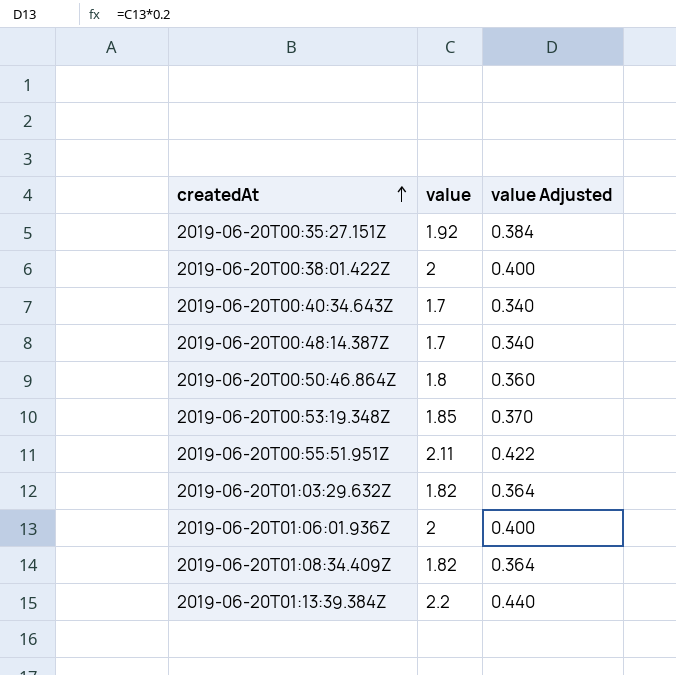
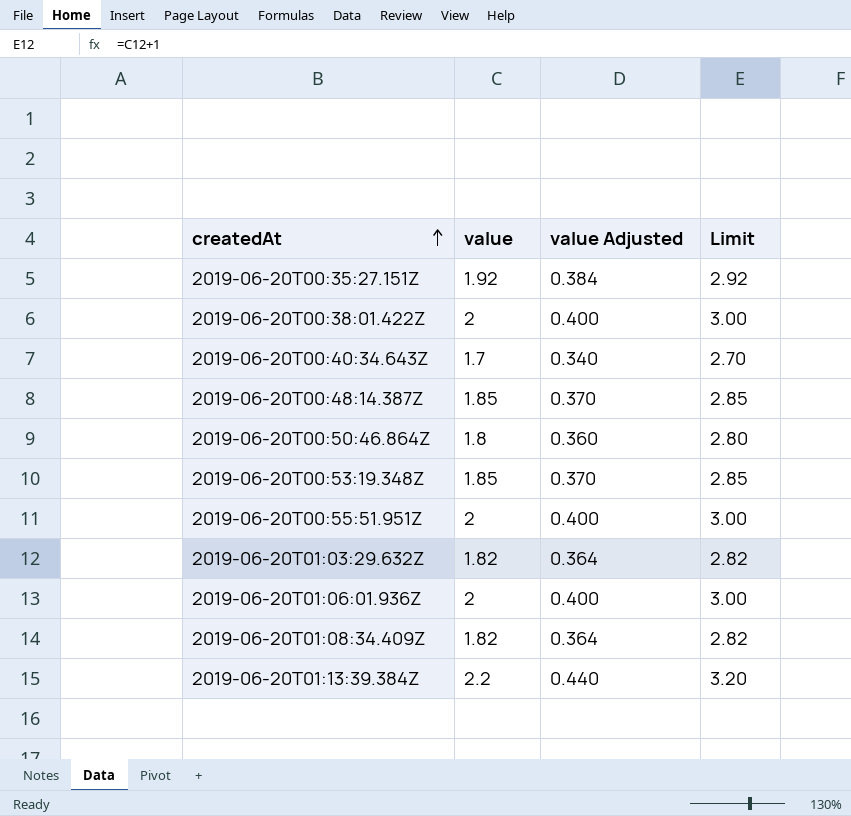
column Limit | formula: none -> [value] + 1
2019-06-20T00:48:14.387Z | value: 1.7 -> 1.85
2019-06-20T00:48:14.387Z | value Adjusted: 0.340 -> 0.370
2019-06-20T00:55:51.951Z | value: 2.11 -> 2
2019-06-20T00:55:51.951Z | value Adjusted: 0.422 -> 0.400

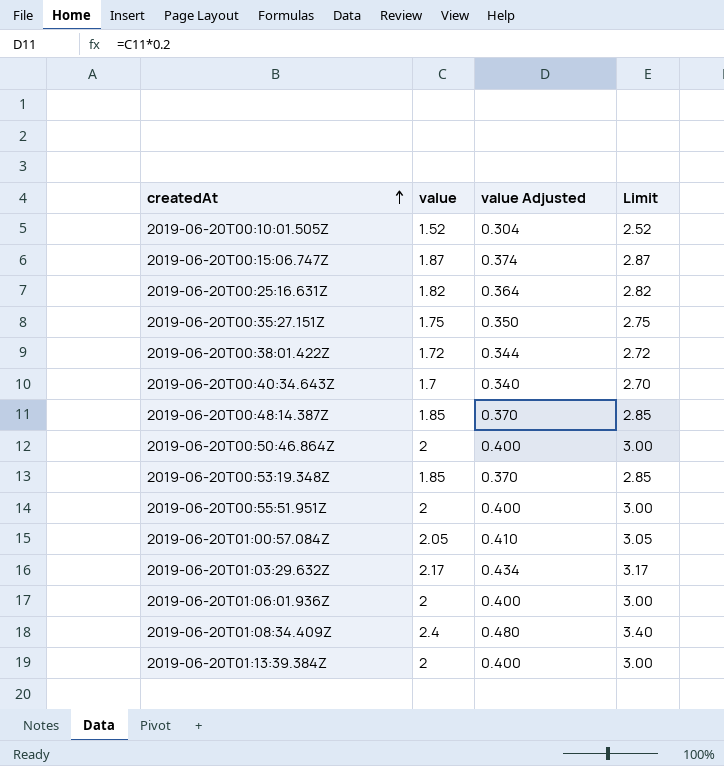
row 2019-06-20T00:10:01.505Z: none -> 1.52 | 0.304 | 2.52
row 2019-06-20T00:15:06.747Z: none -> 1.87 | 0.374 | 2.87
row 2019-06-20T00:25:16.631Z: none -> 1.82 | 0.364 | 2.82
2019-06-20T00:35:27.151Z | value: 1.92 -> 1.75
2019-06-20T00:35:27.151Z | value Adjusted: 0.384 -> 0.350
2019-06-20T00:35:27.151Z | Limit: 2.92 -> 2.75
2019-06-20T00:38:01.422Z | value: 2 -> 1.72
2019-06-20T00:38:01.422Z | value Adjusted: 0.400 -> 0.344
2019-06-20T00:38:01.422Z | Limit: 3.00 -> 2.72
2019-06-20T00:50:46.864Z | value: 1.8 -> 2
2019-06-20T00:50:46.864Z | value Adjusted: 0.360 -> 0.400
2019-06-20T00:50:46.864Z | Limit: 2.80 -> 3.00
row 2019-06-20T01:00:57.084Z: none -> 2.05 | 0.410 | 3.05
2019-06-20T01:03:29.632Z | value: 1.82 -> 2.17
2019-06-20T01:03:29.632Z | value Adjusted: 0.364 -> 0.434
2019-06-20T01:03:29.632Z | Limit: 2.82 -> 3.17
2019-06-20T01:08:34.409Z | value: 1.82 -> 2.4
2019-06-20T01:08:34.409Z | value Adjusted: 0.364 -> 0.480
2019-06-20T01:08:34.409Z | Limit: 2.82 -> 3.40
2019-06-20T01:13:39.384Z | value: 2.2 -> 2
2019-06-20T01:13:39.384Z | value Adjusted: 0.440 -> 0.400
2019-06-20T01:13:39.384Z | Limit: 3.20 -> 3.00

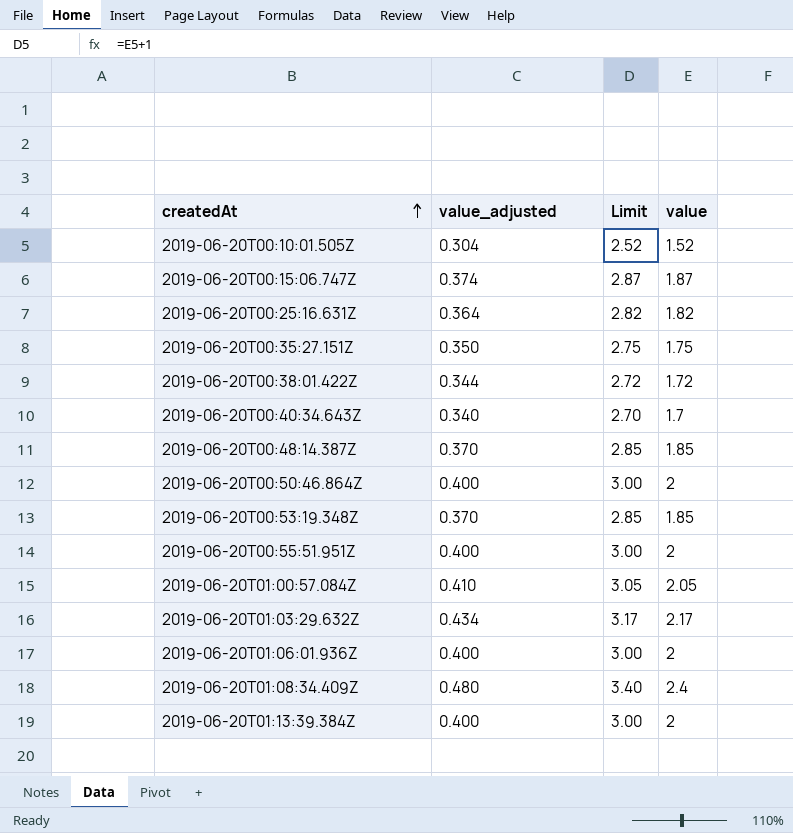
column name: value Adjusted -> value_adjusted
column value | position: 2 -> 4

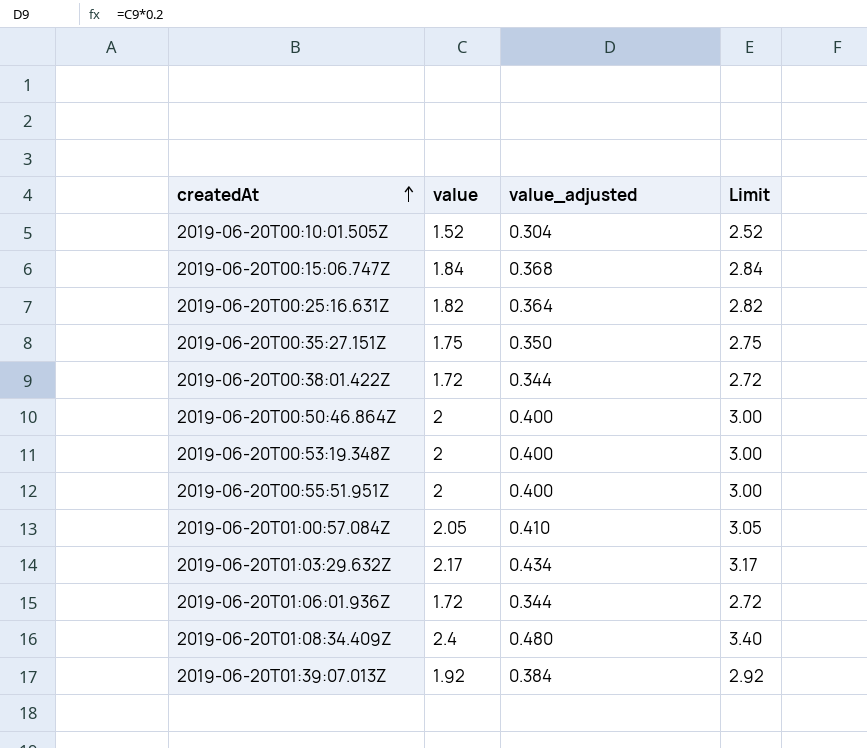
column value | position: 4 -> 2
row 2019-06-20T00:40:34.643Z: 0.340 | 2.70 | 1.7 -> none
row 2019-06-20T00:48:14.387Z: 0.370 | 2.85 | 1.85 -> none
row 2019-06-20T01:13:39.384Z: 0.400 | 3.00 | 2 -> none
2019-06-20T00:15:06.747Z | value: 1.87 -> 1.84
2019-06-20T00:15:06.747Z | value_adjusted: 0.374 -> 0.368
2019-06-20T00:15:06.747Z | Limit: 2.87 -> 2.84
2019-06-20T00:53:19.348Z | value: 1.85 -> 2
2019-06-20T00:53:19.348Z | value_adjusted: 0.370 -> 0.400
2019-06-20T00:53:19.348Z | Limit: 2.85 -> 3.00
2019-06-20T01:06:01.936Z | value: 2 -> 1.72
2019-06-20T01:06:01.936Z | value_adjusted: 0.400 -> 0.344
2019-06-20T01:06:01.936Z | Limit: 3.00 -> 2.72
row 2019-06-20T01:39:07.013Z: none -> 1.92 | 0.384 | 2.92

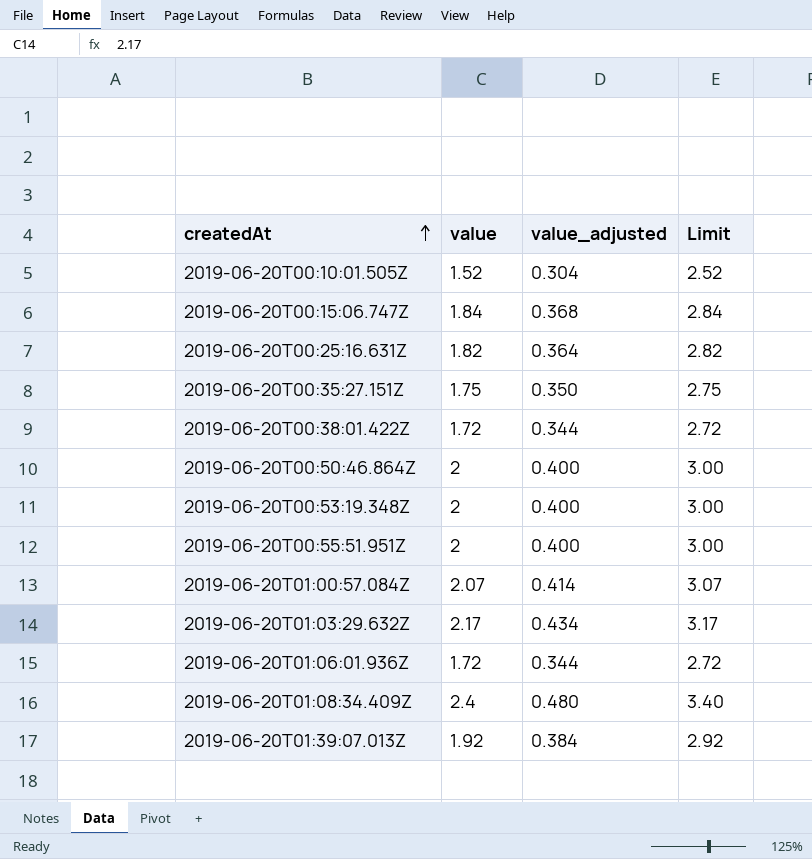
2019-06-20T01:00:57.084Z | value: 2.05 -> 2.07
2019-06-20T01:00:57.084Z | value_adjusted: 0.410 -> 0.414
2019-06-20T01:00:57.084Z | Limit: 3.05 -> 3.07

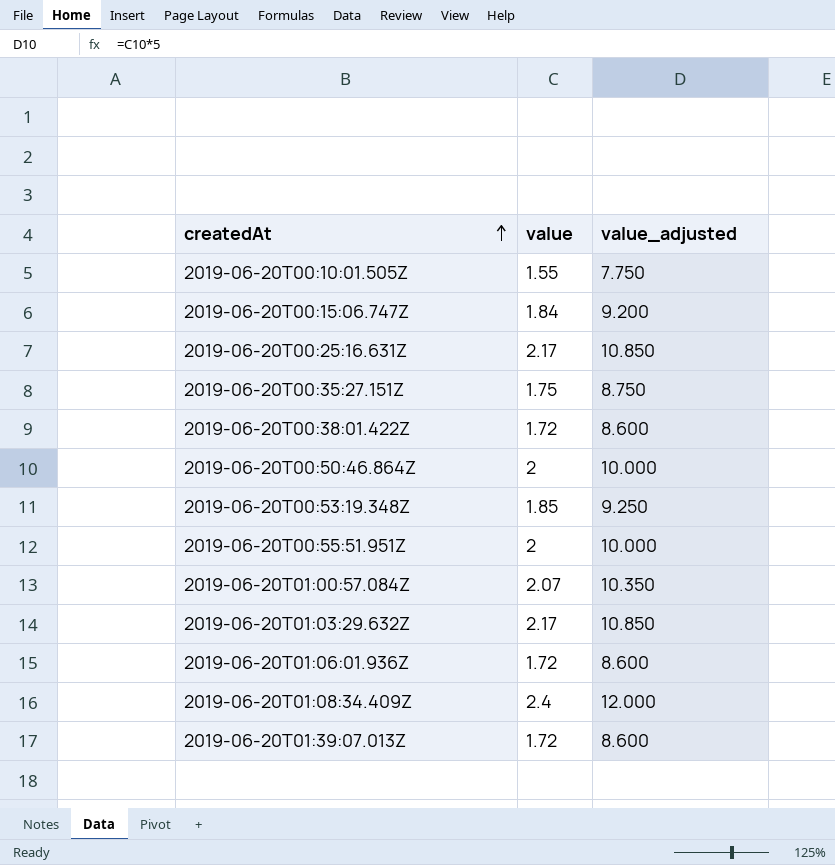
column Limit | formula: [value] + 1 -> none
column value_adjusted | formula: [value] * 0.2 -> [value] * 5
2019-06-20T00:10:01.505Z | value: 1.52 -> 1.55
2019-06-20T00:25:16.631Z | value: 1.82 -> 2.17
2019-06-20T00:53:19.348Z | value: 2 -> 1.85
2019-06-20T01:39:07.013Z | value: 1.92 -> 1.72

